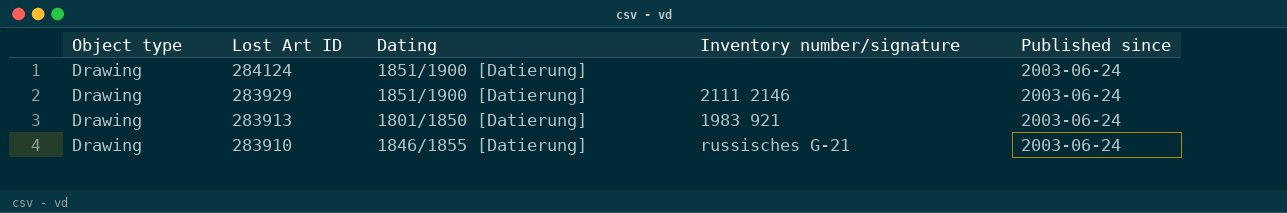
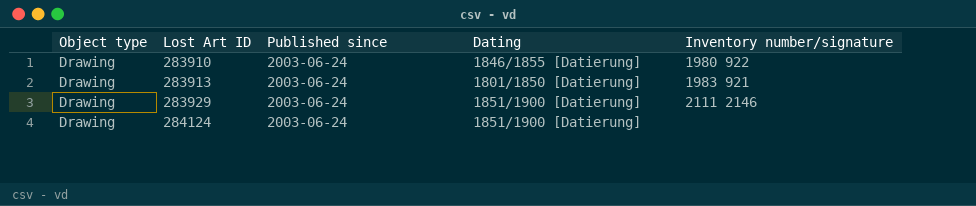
row order: Lost Art ID descending -> Lost Art ID ascending
column Published since | position: 5 -> 3
283910 | Inventory number/signature: russisches G-21 -> 1980 922

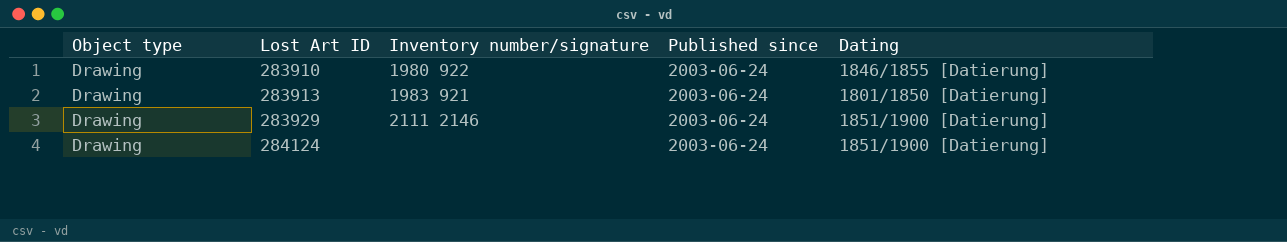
column Inventory number/signature | position: 5 -> 3

